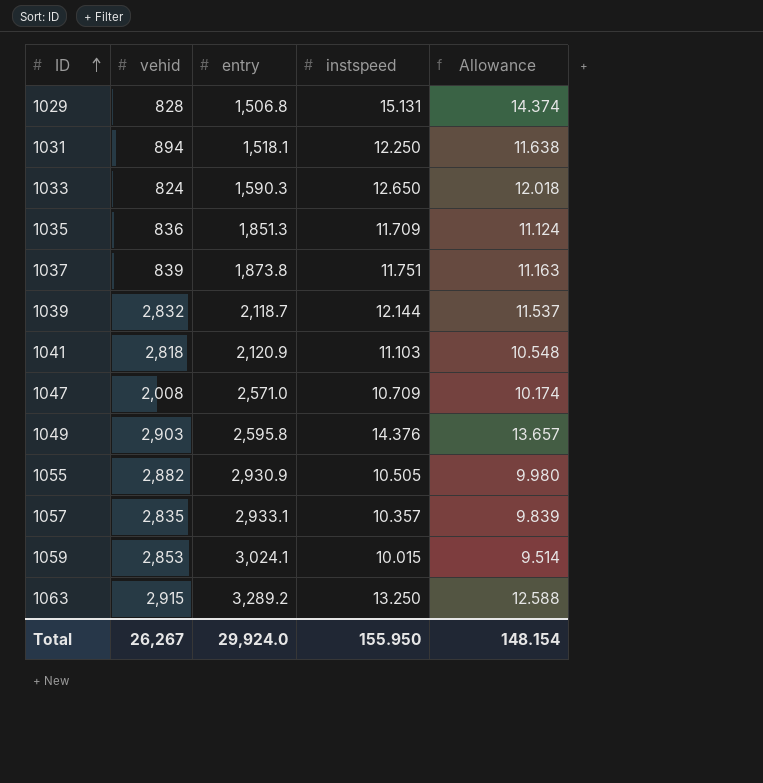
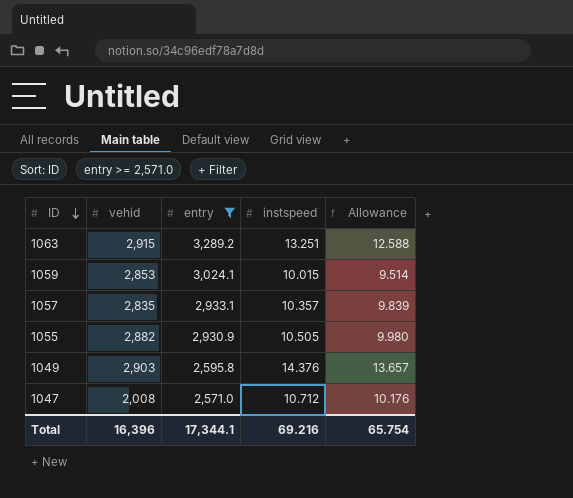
filter: none -> entry >= 2,571.0
row order: ID ascending -> ID descending
1063 | instspeed: 13.250 -> 13.251
1047 | instspeed: 10.709 -> 10.712
1047 | Allowance: 10.174 -> 10.176
Total | vehid: 26,267 -> 16,396
Total | entry: 29,924.0 -> 17,344.1
Total | instspeed: 155.950 -> 69.216
Total | Allowance: 148.154 -> 65.754

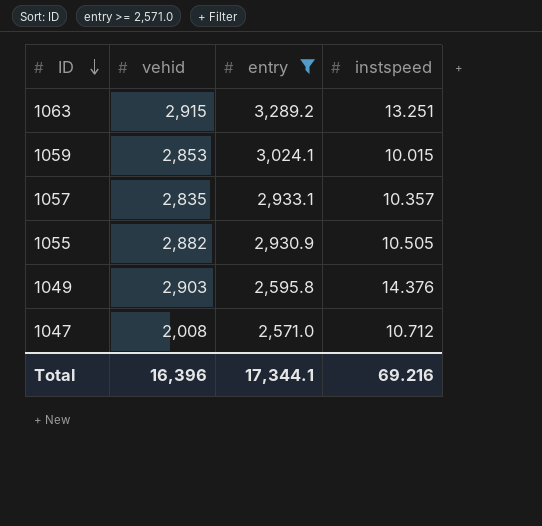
column Allowance | formula: [instspeed] * 0.95 -> none

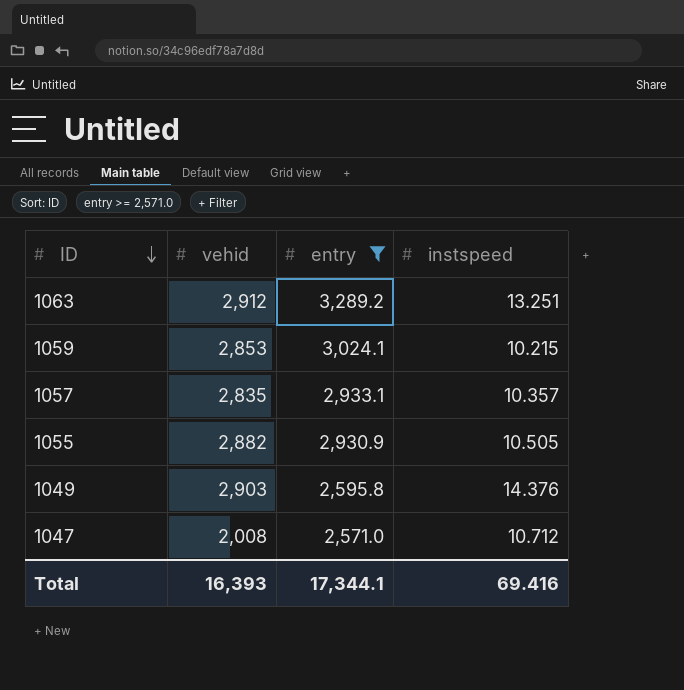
1063 | vehid: 2,915 -> 2,912
1059 | instspeed: 10.015 -> 10.215
Total | vehid: 16,396 -> 16,393
Total | instspeed: 69.216 -> 69.416

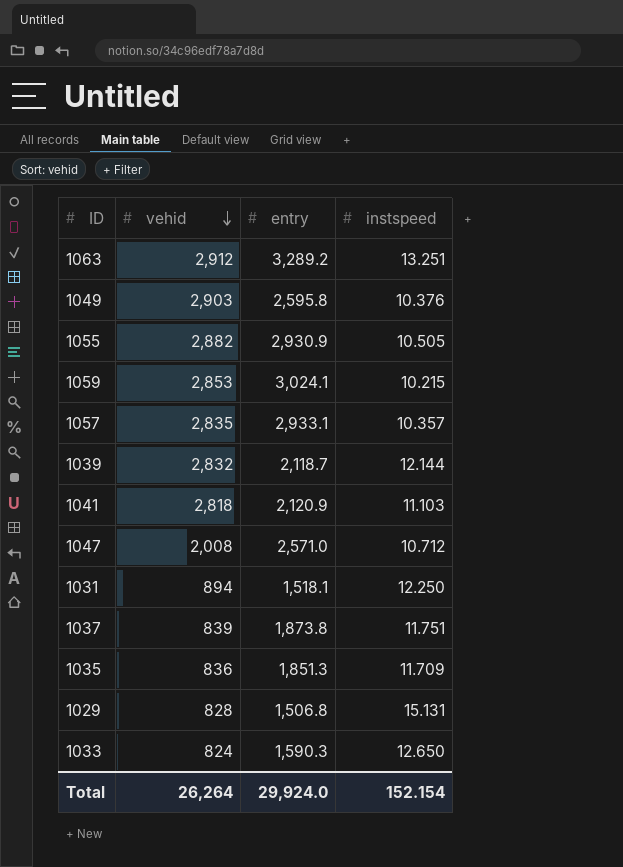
filter: entry >= 2,571.0 -> none
row order: ID descending -> vehid descending
1049 | instspeed: 14.376 -> 10.376
Total | vehid: 16,393 -> 26,264
Total | entry: 17,344.1 -> 29,924.0
Total | instspeed: 69.416 -> 152.154

